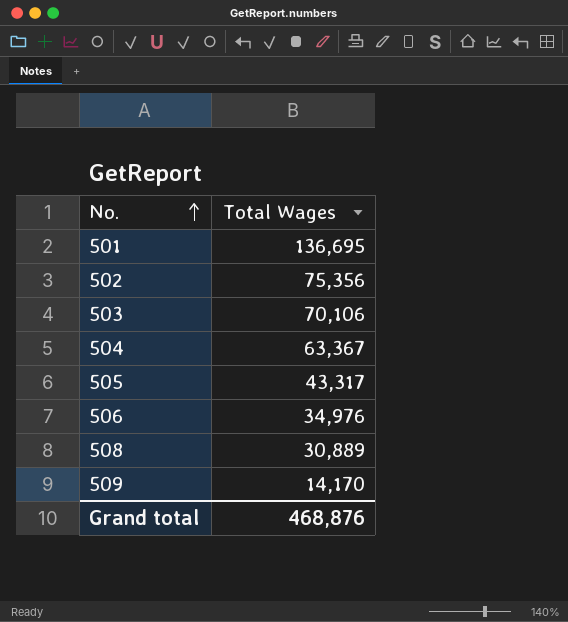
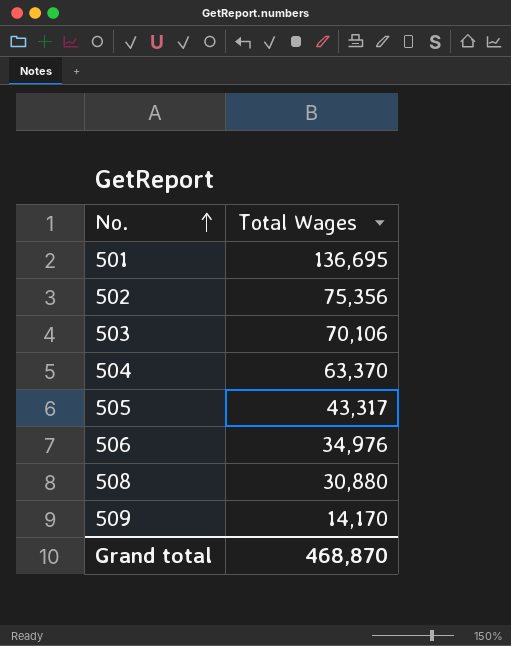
504 | Total Wages: 63,367 -> 63,370
508 | Total Wages: 30,889 -> 30,880
Grand total | Total Wages: 468,876 -> 468,870

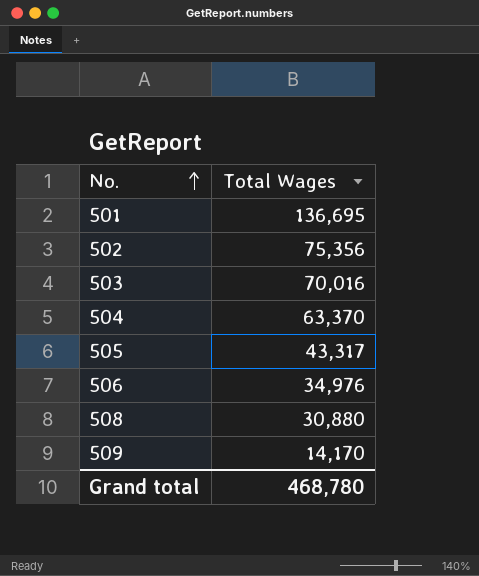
503 | Total Wages: 70,106 -> 70,016
Grand total | Total Wages: 468,870 -> 468,780

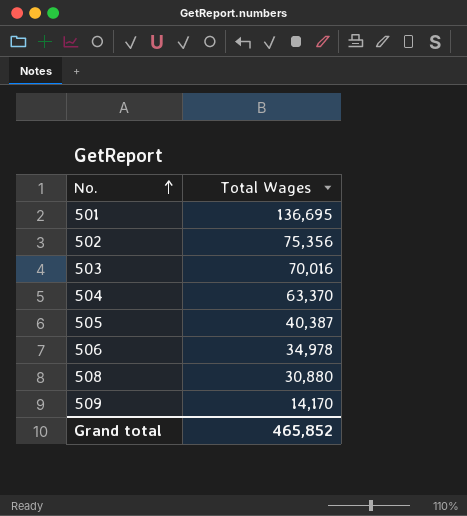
505 | Total Wages: 43,317 -> 40,387
506 | Total Wages: 34,976 -> 34,978
Grand total | Total Wages: 468,780 -> 465,852

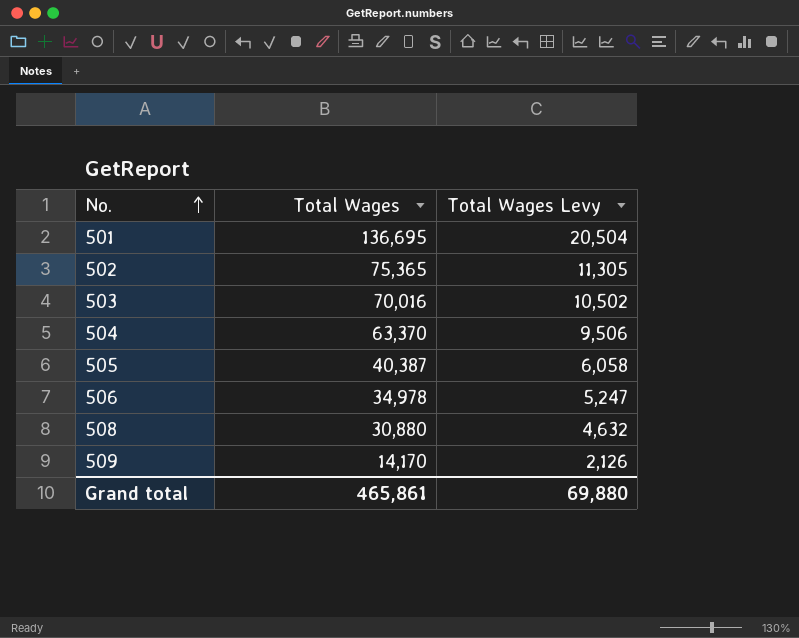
column Total Wages Levy | formula: none -> [Total Wages] * 0.15
502 | Total Wages: 75,356 -> 75,365
Grand total | Total Wages: 465,852 -> 465,861

